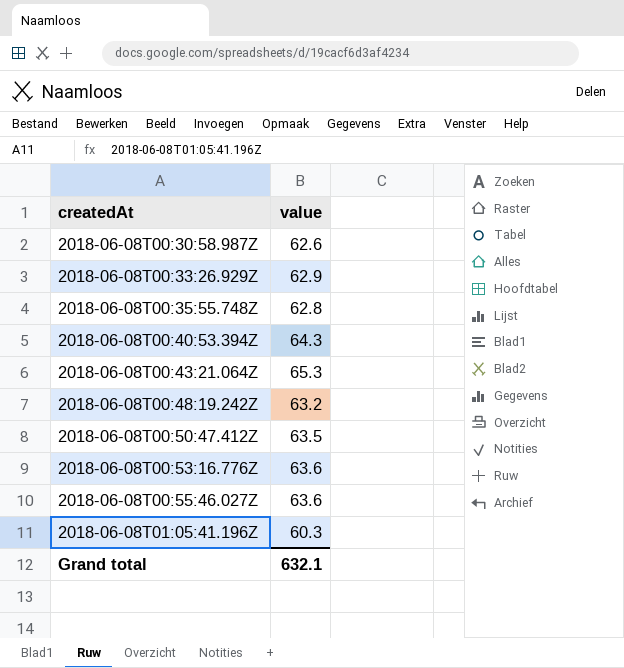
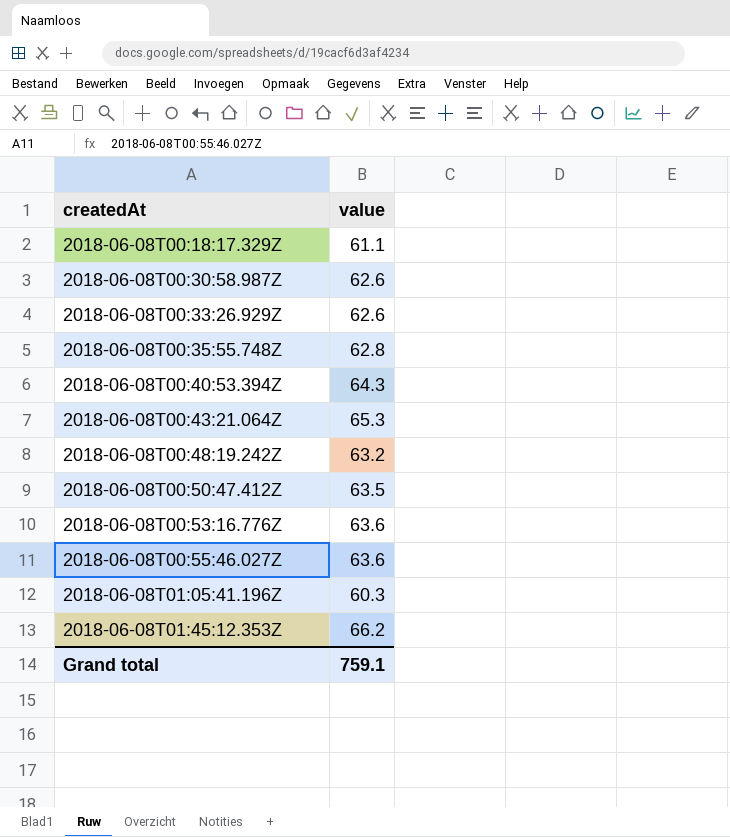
row 2018-06-08T00:18:17.329Z: none -> 61.1
2018-06-08T00:33:26.929Z | value: 62.9 -> 62.6
row 2018-06-08T01:45:12.353Z: none -> 66.2
Grand total | value: 632.1 -> 759.1

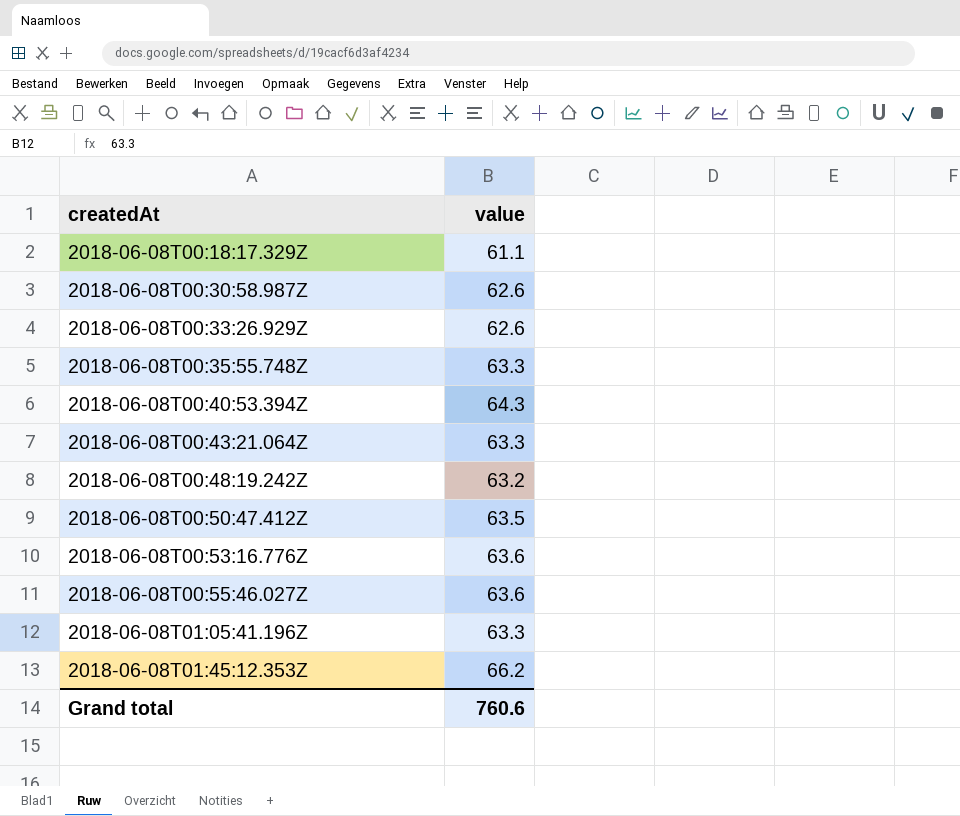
2018-06-08T00:35:55.748Z | value: 62.8 -> 63.3
2018-06-08T00:43:21.064Z | value: 65.3 -> 63.3
2018-06-08T01:05:41.196Z | value: 60.3 -> 63.3
Grand total | value: 759.1 -> 760.6

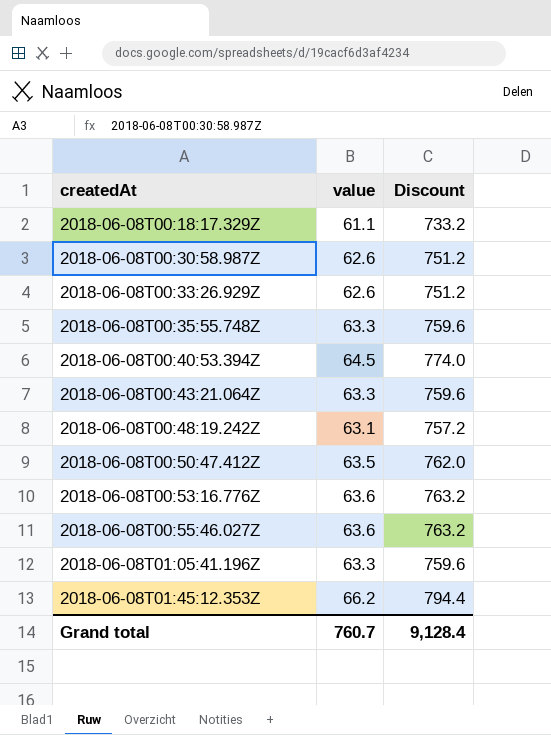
column Discount | formula: none -> [value] * 12
2018-06-08T00:40:53.394Z | value: 64.3 -> 64.5
2018-06-08T00:48:19.242Z | value: 63.2 -> 63.1
Grand total | value: 760.6 -> 760.7

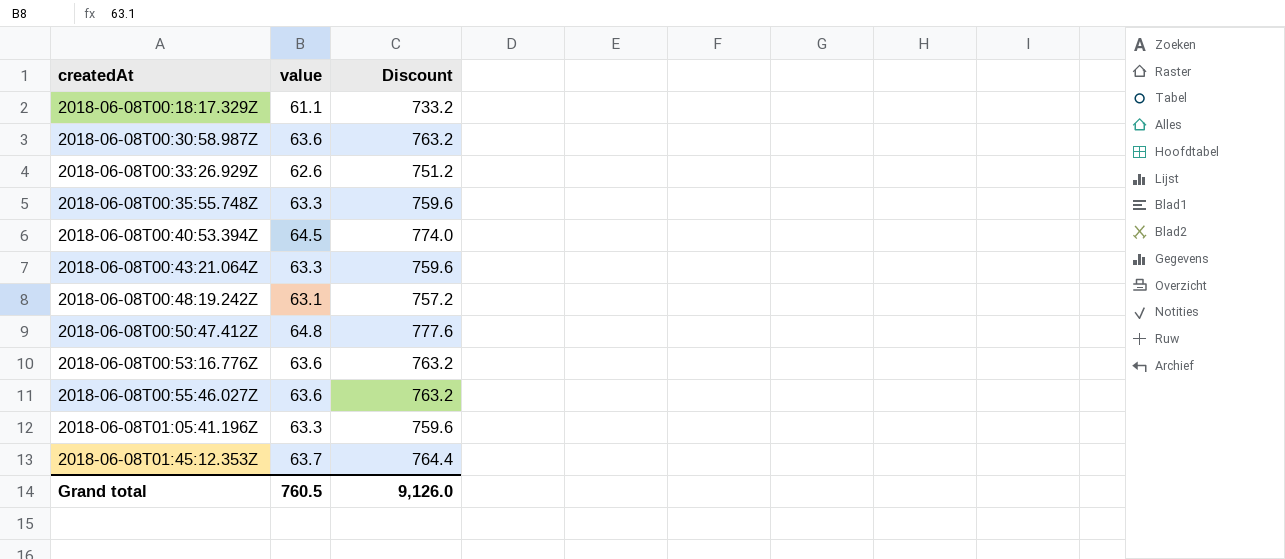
2018-06-08T00:30:58.987Z | value: 62.6 -> 63.6
2018-06-08T00:30:58.987Z | Discount: 751.2 -> 763.2
2018-06-08T00:50:47.412Z | value: 63.5 -> 64.8
2018-06-08T00:50:47.412Z | Discount: 762.0 -> 777.6
2018-06-08T01:45:12.353Z | value: 66.2 -> 63.7
2018-06-08T01:45:12.353Z | Discount: 794.4 -> 764.4
Grand total | value: 760.7 -> 760.5
Grand total | Discount: 9,128.4 -> 9,126.0

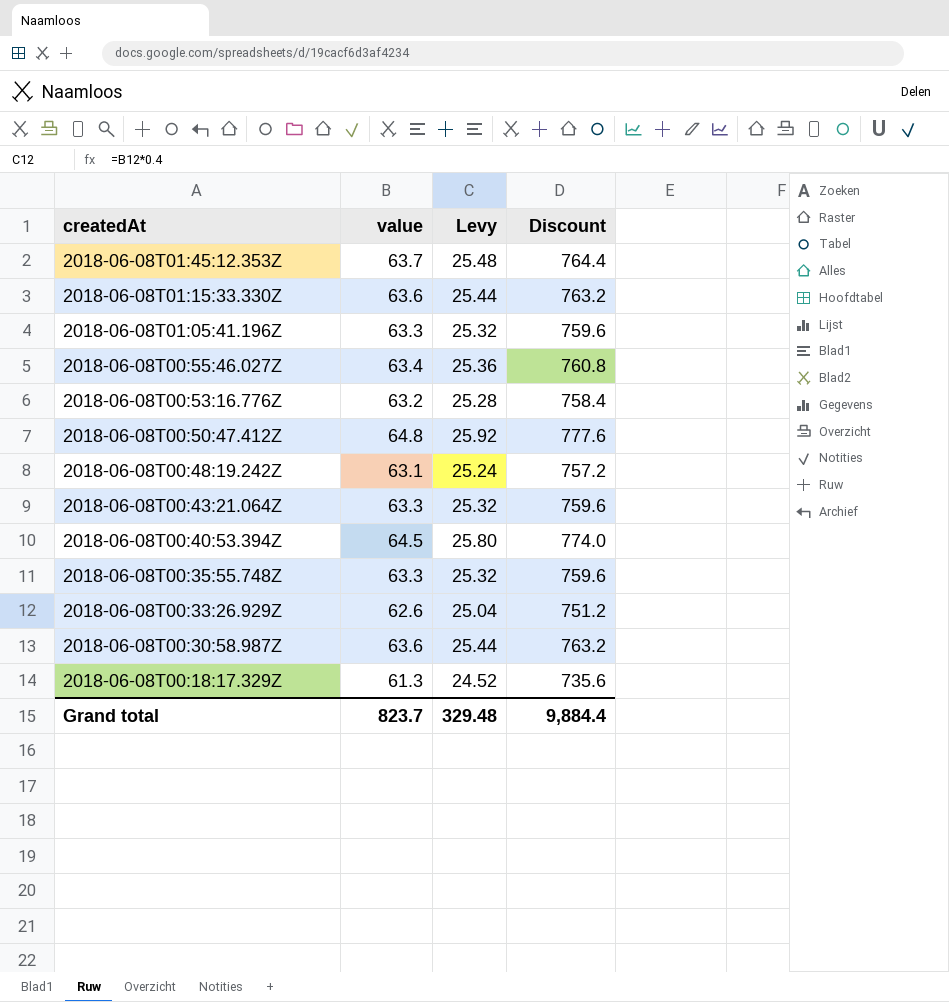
row order: createdAt ascending -> createdAt descending
column Levy | formula: none -> [value] * 0.4
row 2018-06-08T01:15:33.330Z: none -> 63.6 | 25.44 | 763.2
2018-06-08T00:55:46.027Z | value: 63.6 -> 63.4
2018-06-08T00:55:46.027Z | Discount: 763.2 -> 760.8
2018-06-08T00:53:16.776Z | value: 63.6 -> 63.2
2018-06-08T00:53:16.776Z | Discount: 763.2 -> 758.4
2018-06-08T00:18:17.329Z | value: 61.1 -> 61.3
2018-06-08T00:18:17.329Z | Discount: 733.2 -> 735.6
Grand total | value: 760.5 -> 823.7
Grand total | Discount: 9,126.0 -> 9,884.4

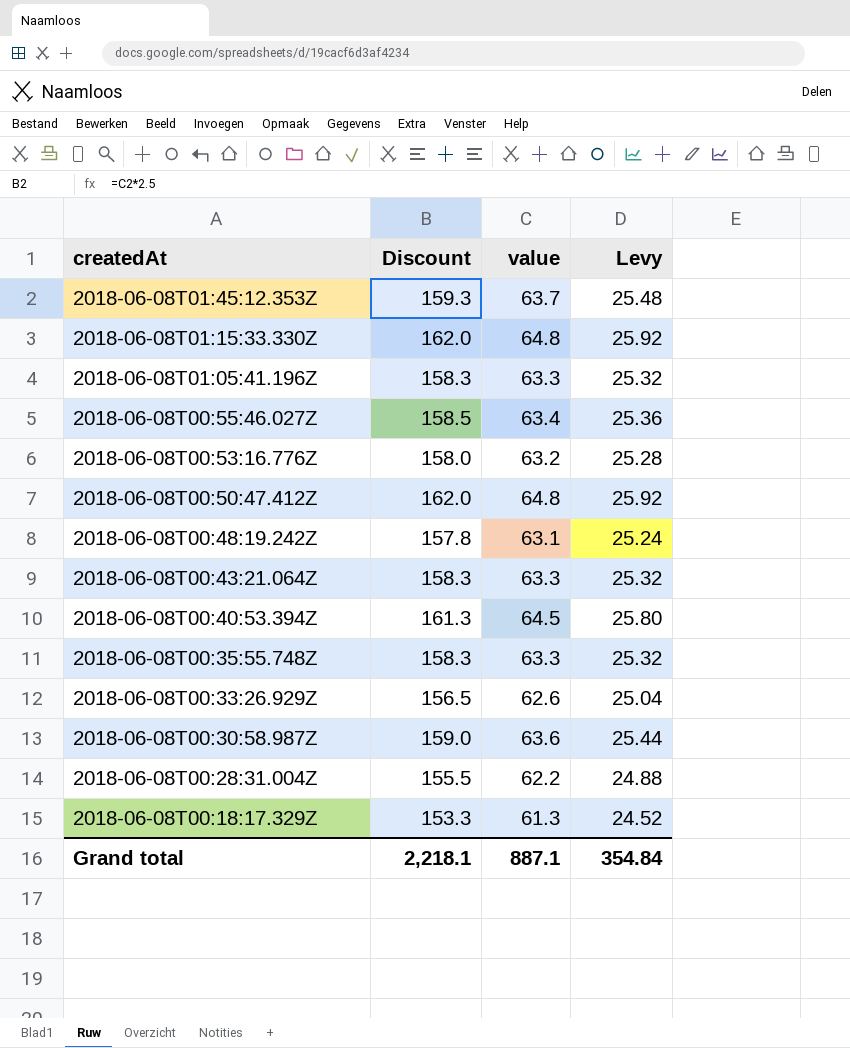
column Discount | formula: [value] * 12 -> [value] * 2.5
column Discount | position: 4 -> 2
2018-06-08T01:15:33.330Z | value: 63.6 -> 64.8
2018-06-08T01:15:33.330Z | Levy: 25.44 -> 25.92
row 2018-06-08T00:28:31.004Z: none -> 155.5 | 62.2 | 24.88
Grand total | Discount: 9,884.4 -> 2,218.1
Grand total | value: 823.7 -> 887.1
Grand total | Levy: 329.48 -> 354.84

